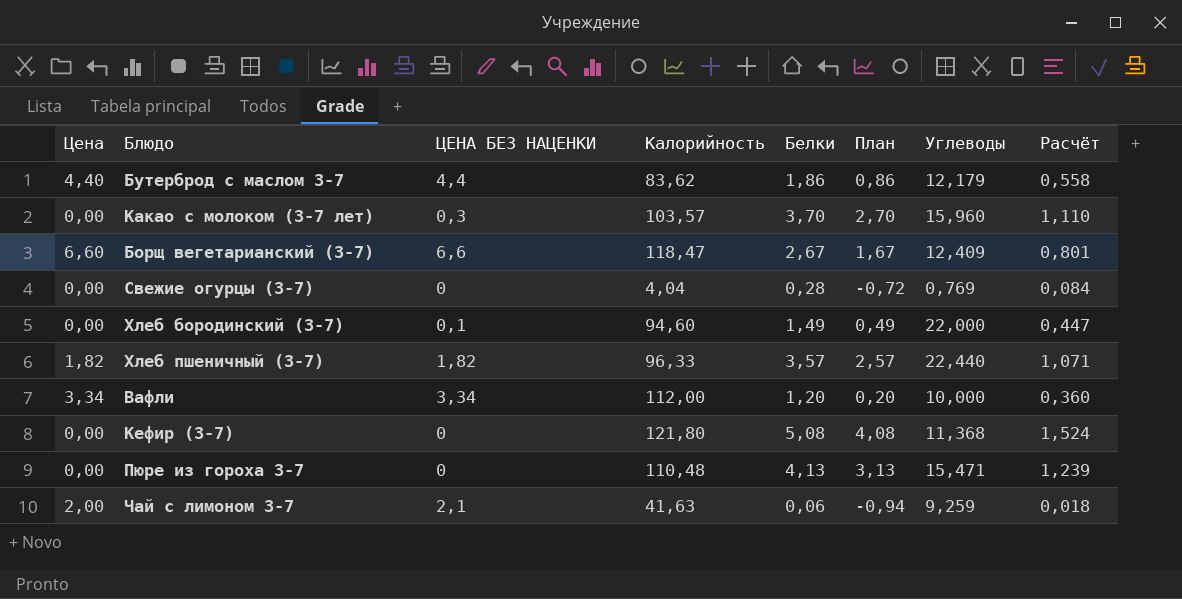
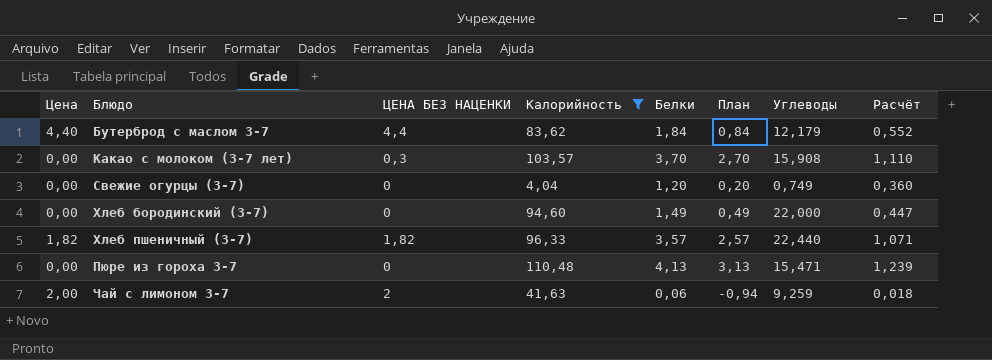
filter: none -> Калорийность <= 110,48
Бутерброд с маслом 3-7 | Белки: 1,86 -> 1,84
Бутерброд с маслом 3-7 | План: 0,86 -> 0,84
Бутерброд с маслом 3-7 | Расчёт: 0,558 -> 0,552
Какао с молоком (3-7 лет) | Углеводы: 15,960 -> 15,908
Свежие огурцы (3-7) | Белки: 0,28 -> 1,20
Свежие огурцы (3-7) | План: -0,72 -> 0,20
Свежие огурцы (3-7) | Углеводы: 0,769 -> 0,749
Свежие огурцы (3-7) | Расчёт: 0,084 -> 0,360
Хлеб бородинский (3-7) | ЦЕНА БЕЗ НАЦЕНКИ: 0,1 -> 0
Чай с лимоном 3-7 | ЦЕНА БЕЗ НАЦЕНКИ: 2,1 -> 2

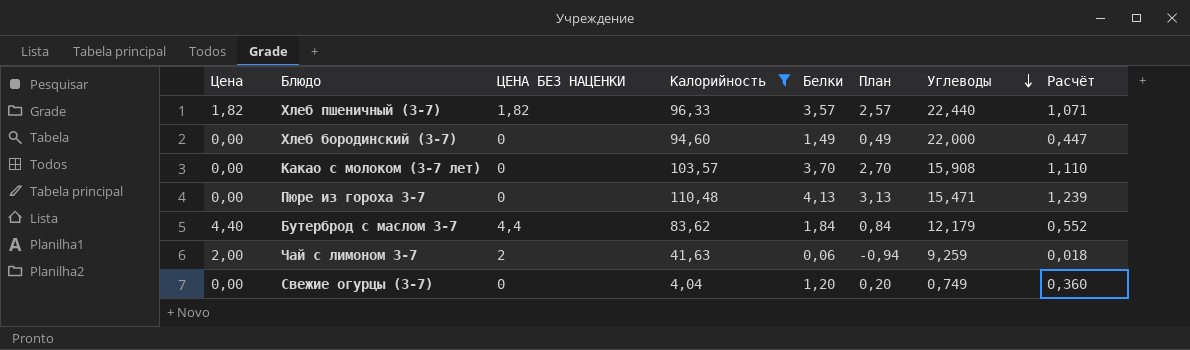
row order: none -> Углеводы descending
Какао с молоком (3-7 лет) | ЦЕНА БЕЗ НАЦЕНКИ: 0,3 -> 0

